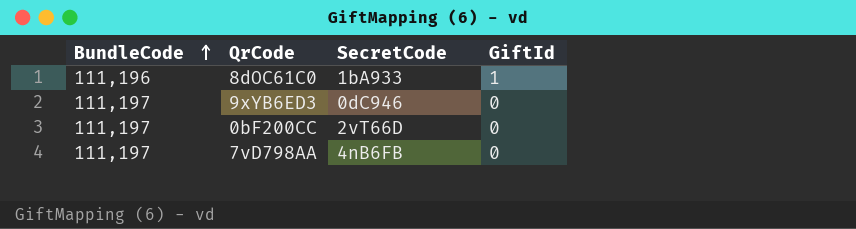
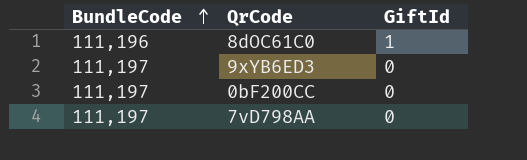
column SecretCode | position: 3 -> none

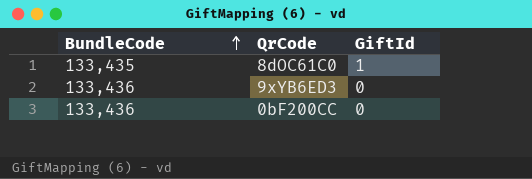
row 7vD798AA: 111,197 | 0 -> none
8dOC61C0 | BundleCode: 111,196 -> 133,435
9xYB6ED3 | BundleCode: 111,197 -> 133,436
0bF200CC | BundleCode: 111,197 -> 133,436

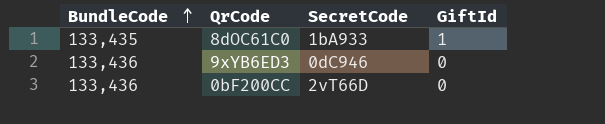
column SecretCode | position: none -> 3

